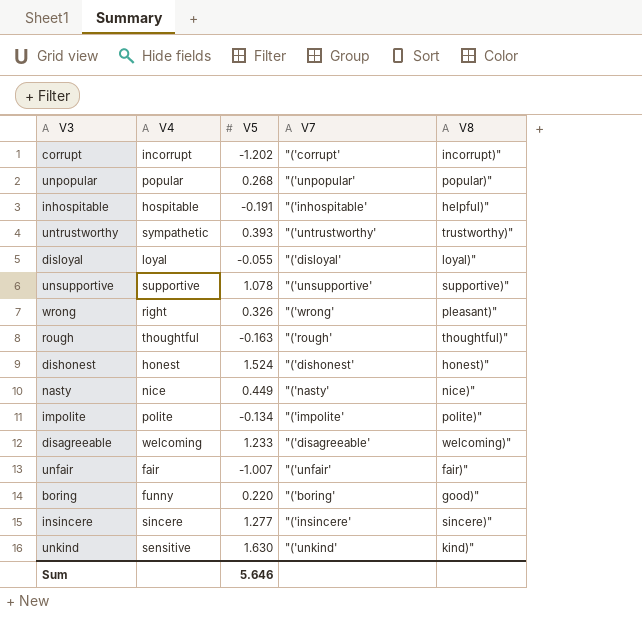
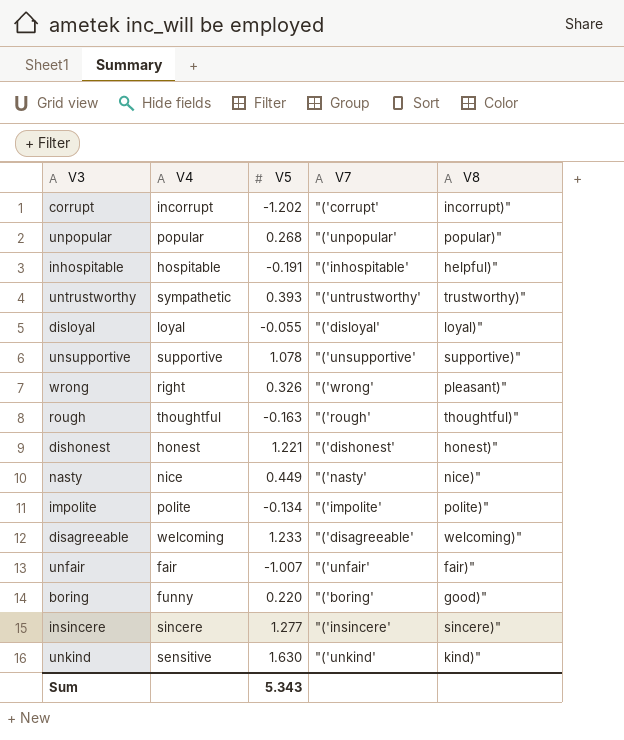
dishonest | V5: 1.524 -> 1.221
Sum | V5: 5.646 -> 5.343

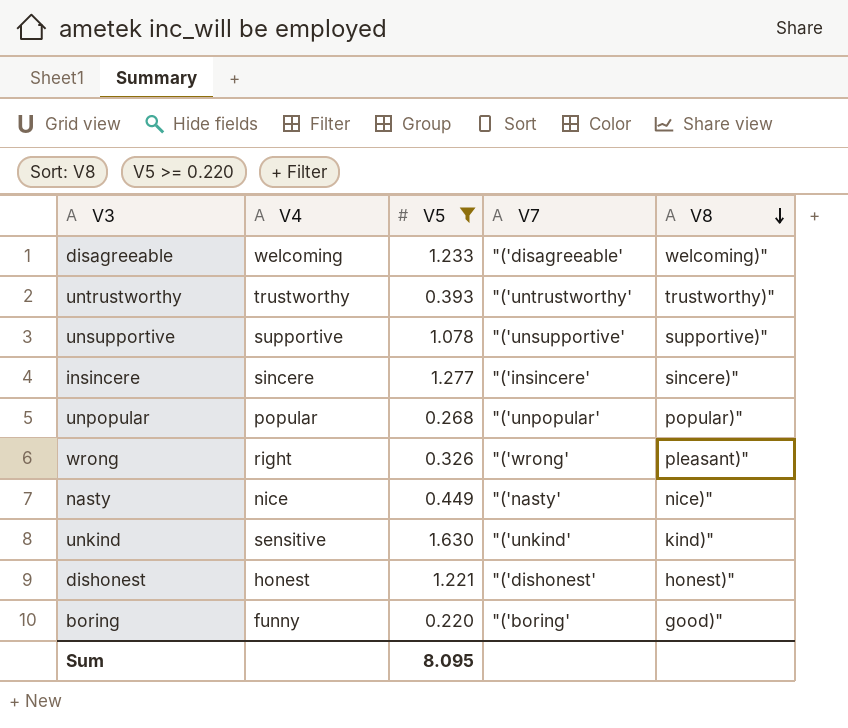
filter: none -> V5 >= 0.220
row order: none -> V8 descending
untrustworthy | V4: sympathetic -> trustworthy
Sum | V5: 5.343 -> 8.095

